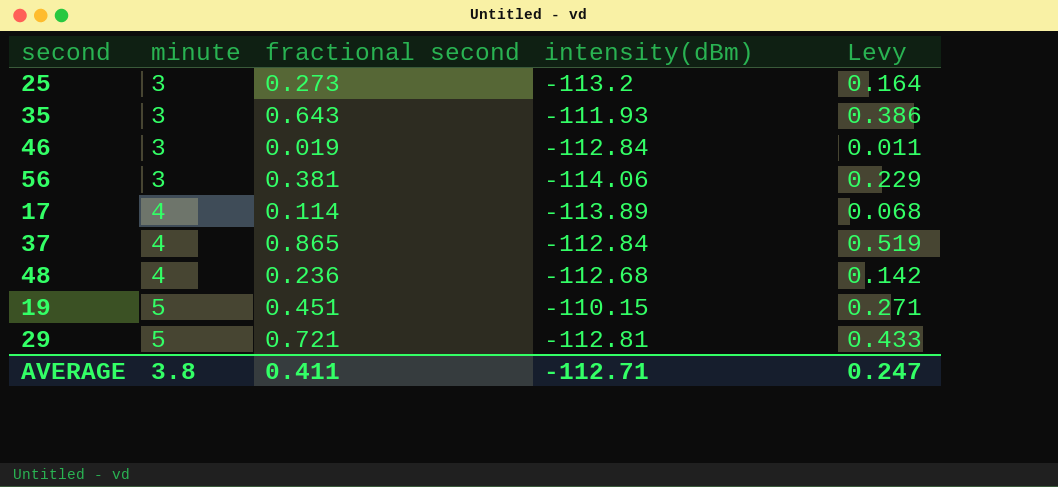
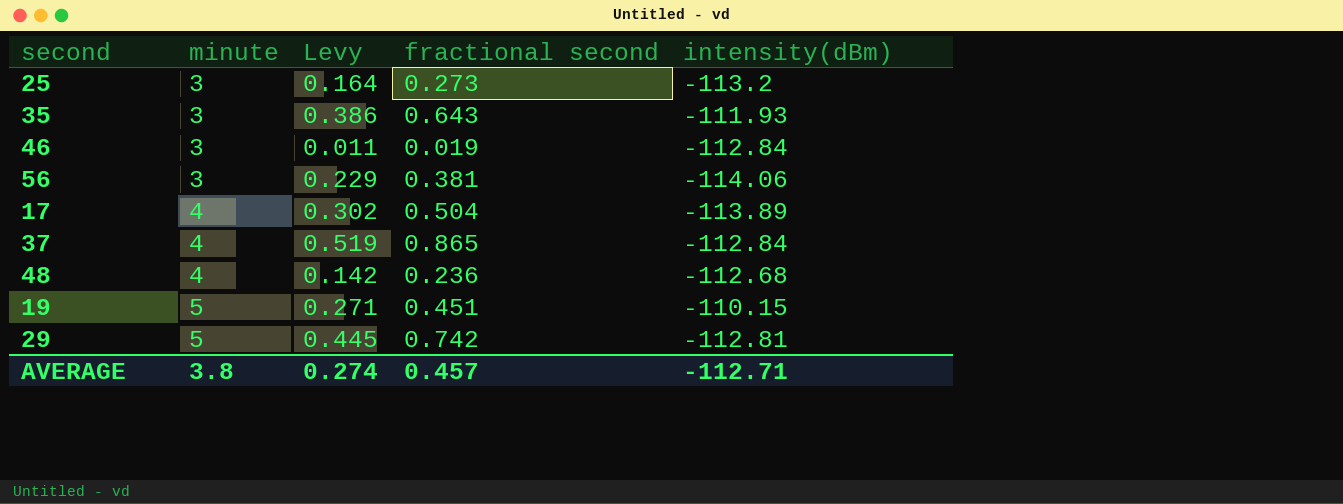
column Levy | position: 5 -> 3
17 | Levy: 0.068 -> 0.302
17 | fractional second: 0.114 -> 0.504
29 | Levy: 0.433 -> 0.445
29 | fractional second: 0.721 -> 0.742
AVERAGE | Levy: 0.247 -> 0.274
AVERAGE | fractional second: 0.411 -> 0.457

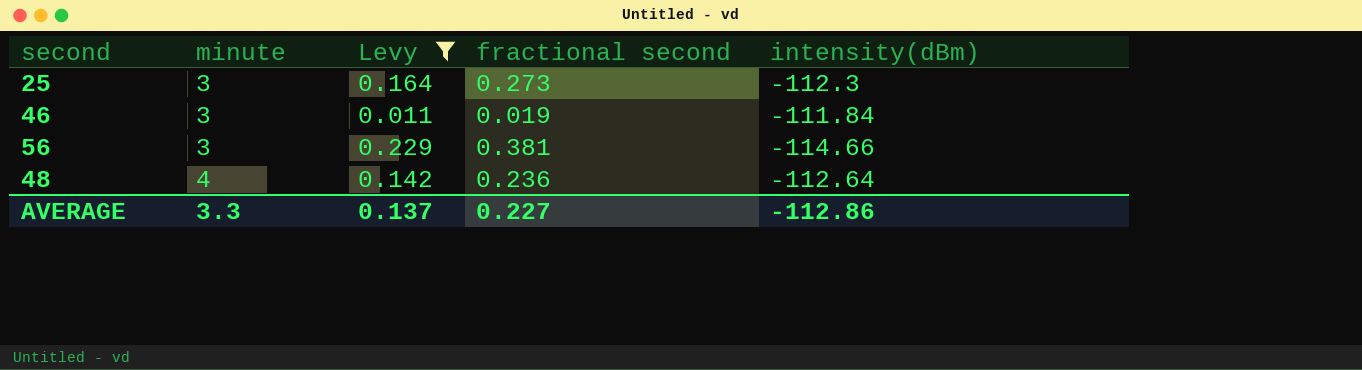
filter: none -> Levy <= 0.229
25 | intensity(dBm): -113.2 -> -112.3
46 | intensity(dBm): -112.84 -> -111.84
56 | intensity(dBm): -114.06 -> -114.66
48 | intensity(dBm): -112.68 -> -112.64
AVERAGE | minute: 3.8 -> 3.3
AVERAGE | Levy: 0.274 -> 0.137
AVERAGE | fractional second: 0.457 -> 0.227
AVERAGE | intensity(dBm): -112.71 -> -112.86

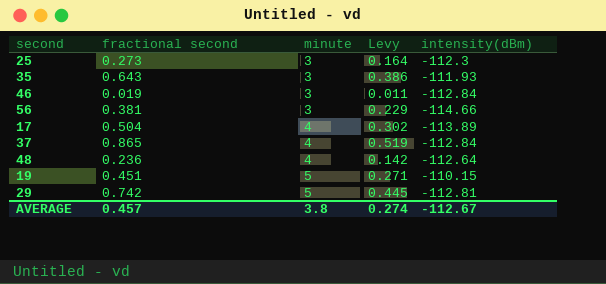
filter: Levy <= 0.229 -> none
column fractional second | position: 4 -> 2
46 | intensity(dBm): -111.84 -> -112.84
AVERAGE | fractional second: 0.227 -> 0.457
AVERAGE | minute: 3.3 -> 3.8
AVERAGE | Levy: 0.137 -> 0.274
AVERAGE | intensity(dBm): -112.86 -> -112.67

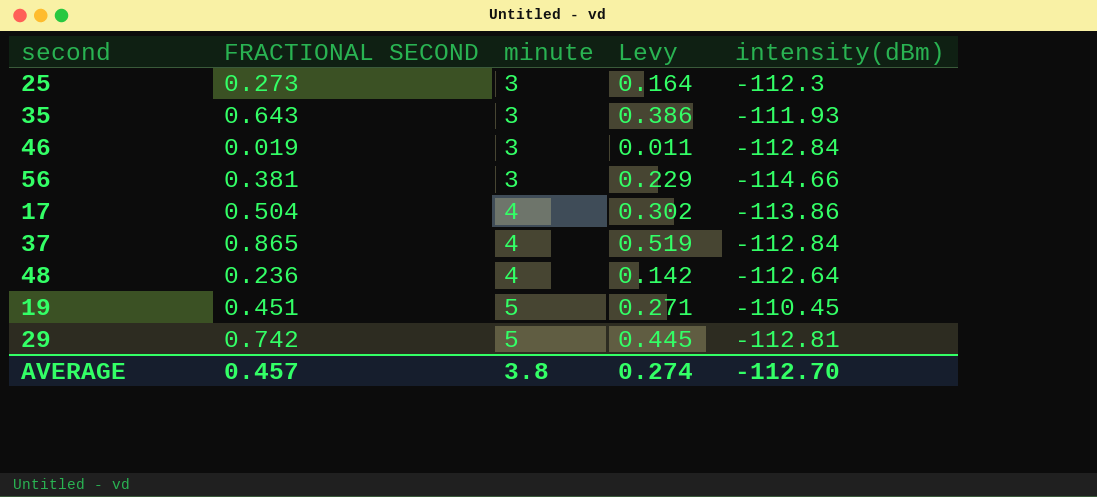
column name: fractional second -> FRACTIONAL SECOND
17 | intensity(dBm): -113.89 -> -113.86
19 | intensity(dBm): -110.15 -> -110.45
AVERAGE | intensity(dBm): -112.67 -> -112.70

